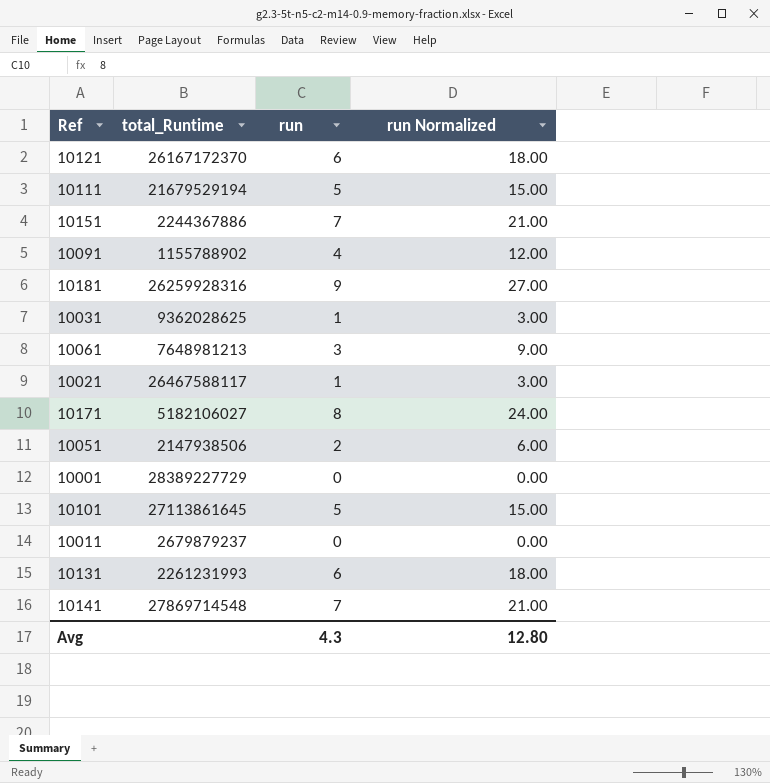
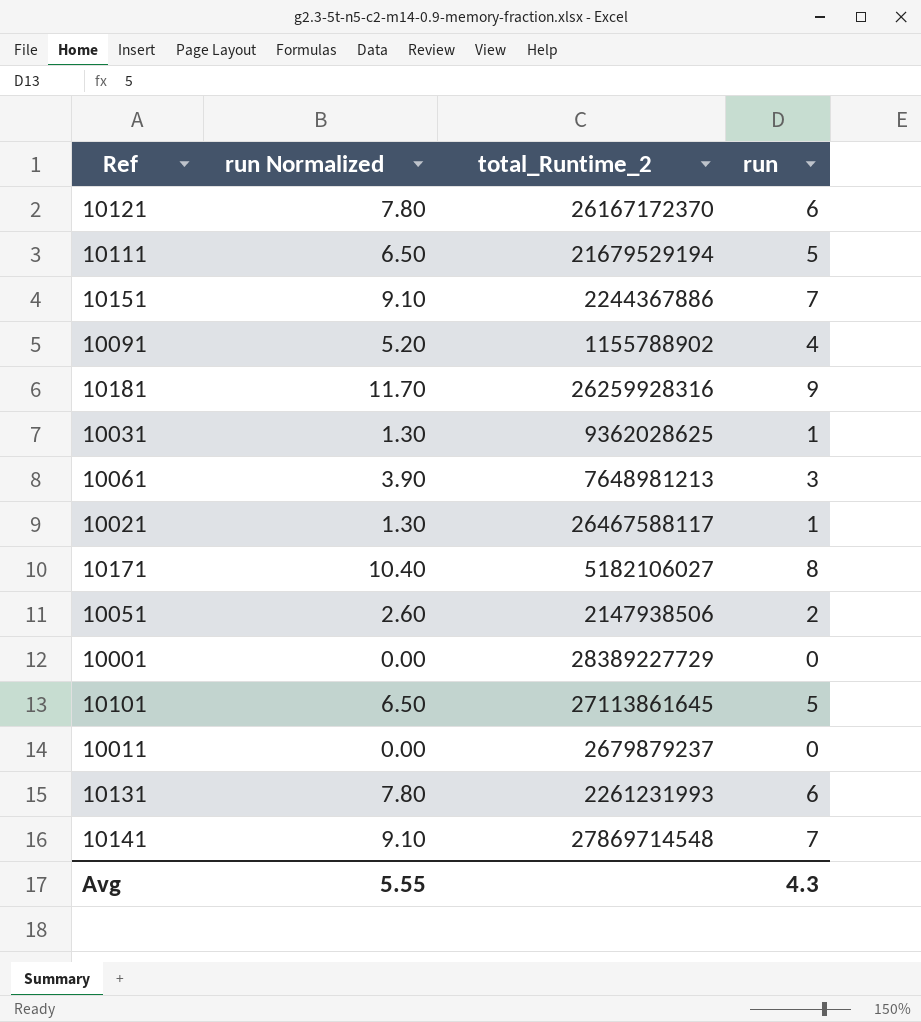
column run Normalized | formula: [run] * 3 -> [run] * 1.3
column run Normalized | position: 4 -> 2
column name: total_Runtime -> total_Runtime_2
Avg | run Normalized: 12.80 -> 5.55

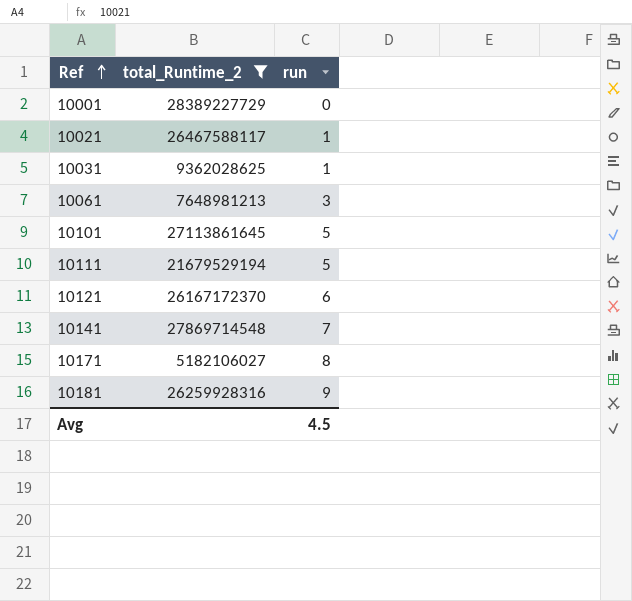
filter: none -> total_Runtime_2 >= 5182106027
row order: none -> Ref ascending
column run Normalized | formula: [run] * 1.3 -> none
Avg | run: 4.3 -> 4.5

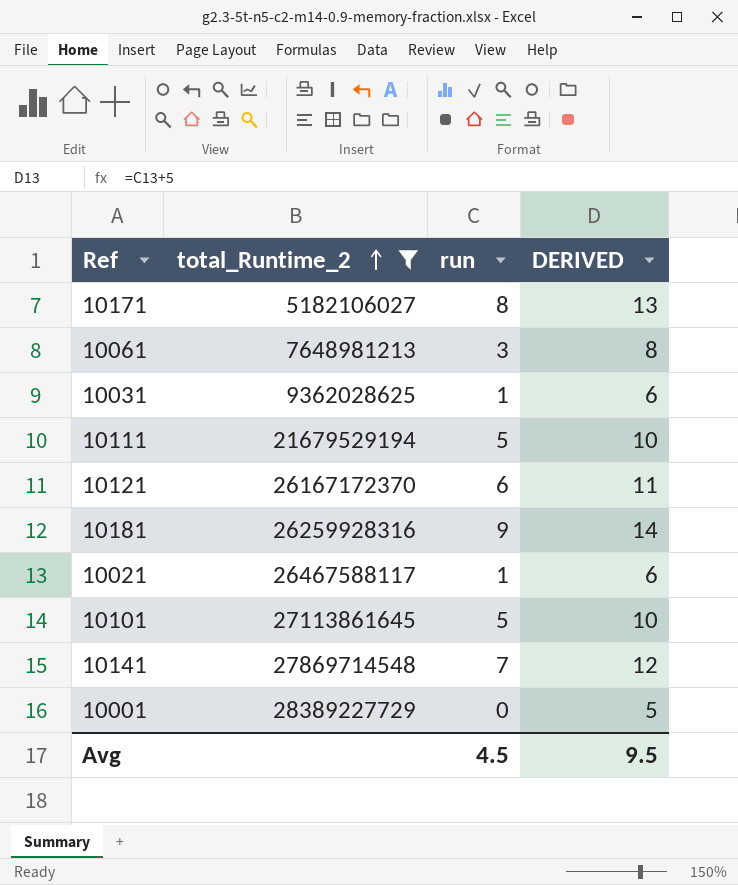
row order: Ref ascending -> total_Runtime_2 ascending
column DERIVED | formula: none -> [run] + 5

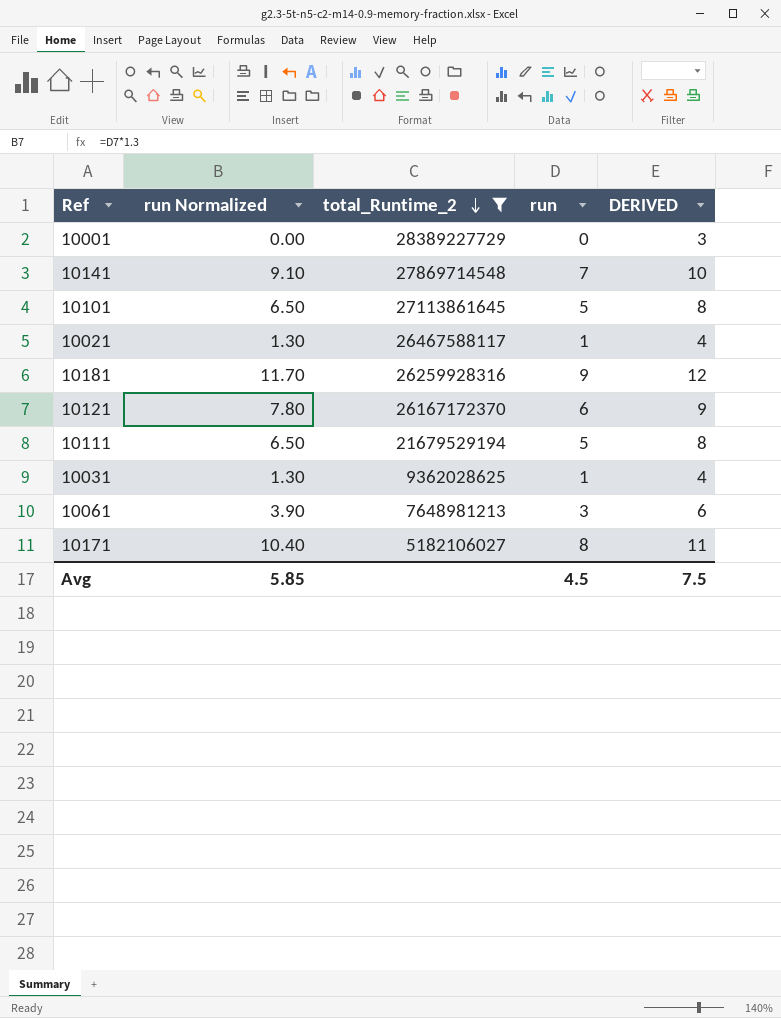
row order: total_Runtime_2 ascending -> total_Runtime_2 descending
column run Normalized | formula: none -> [run] * 1.3
column DERIVED | formula: [run] + 5 -> [run] + 3
Avg | DERIVED: 9.5 -> 7.5

